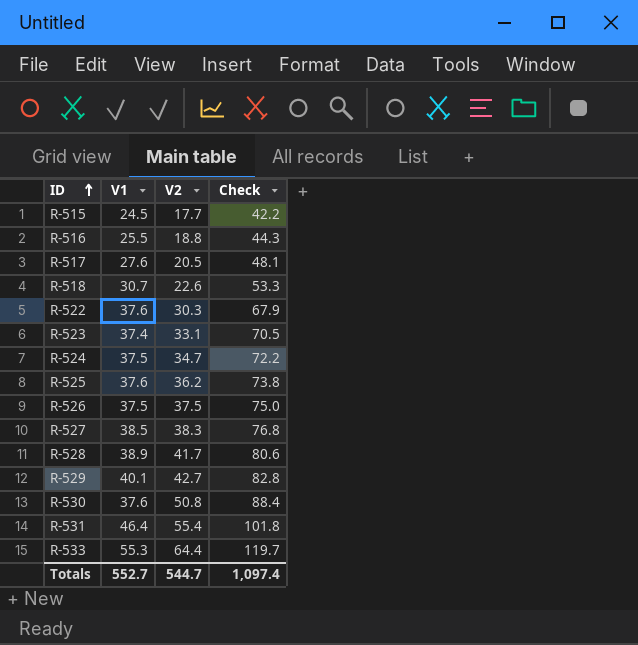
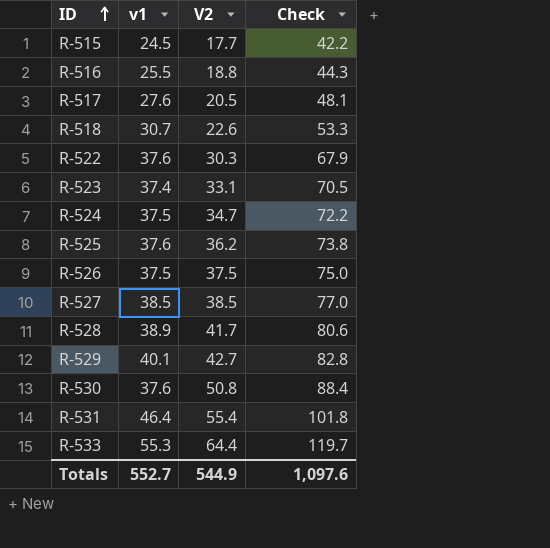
column name: V1 -> v1
R-527 | V2: 38.3 -> 38.5
R-527 | Check: 76.8 -> 77.0
Totals | V2: 544.7 -> 544.9
Totals | Check: 1,097.4 -> 1,097.6

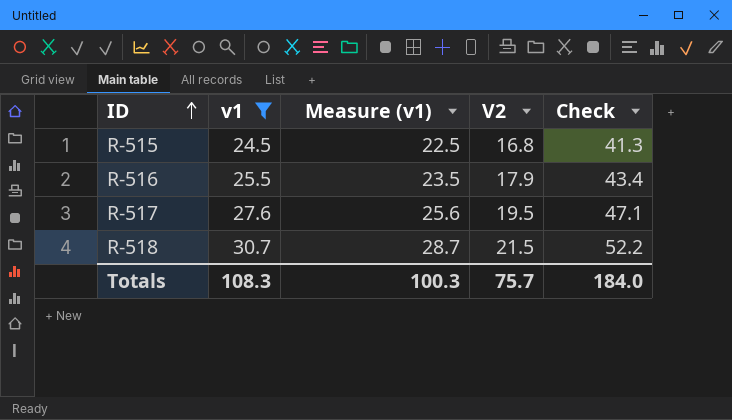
filter: none -> v1 <= 30.7
column Measure (v1) | formula: none -> [v1] - 2
R-515 | V2: 17.7 -> 16.8
R-515 | Check: 42.2 -> 41.3
R-516 | V2: 18.8 -> 17.9
R-516 | Check: 44.3 -> 43.4
R-517 | V2: 20.5 -> 19.5
R-517 | Check: 48.1 -> 47.1
R-518 | V2: 22.6 -> 21.5
R-518 | Check: 53.3 -> 52.2
Totals | v1: 552.7 -> 108.3
Totals | V2: 544.9 -> 75.7
Totals | Check: 1,097.6 -> 184.0

